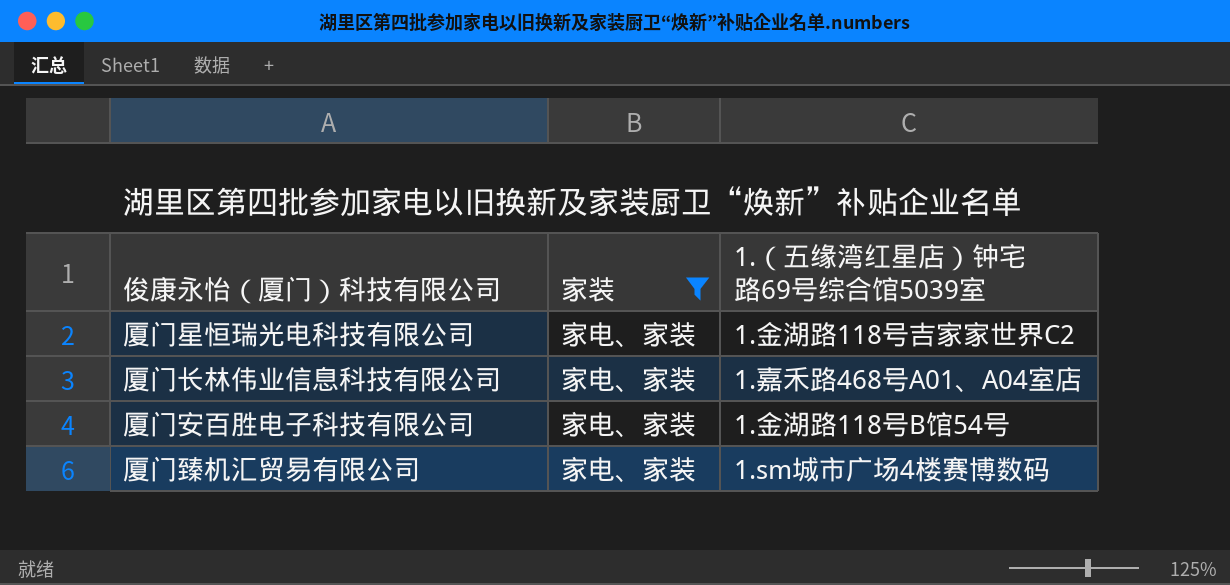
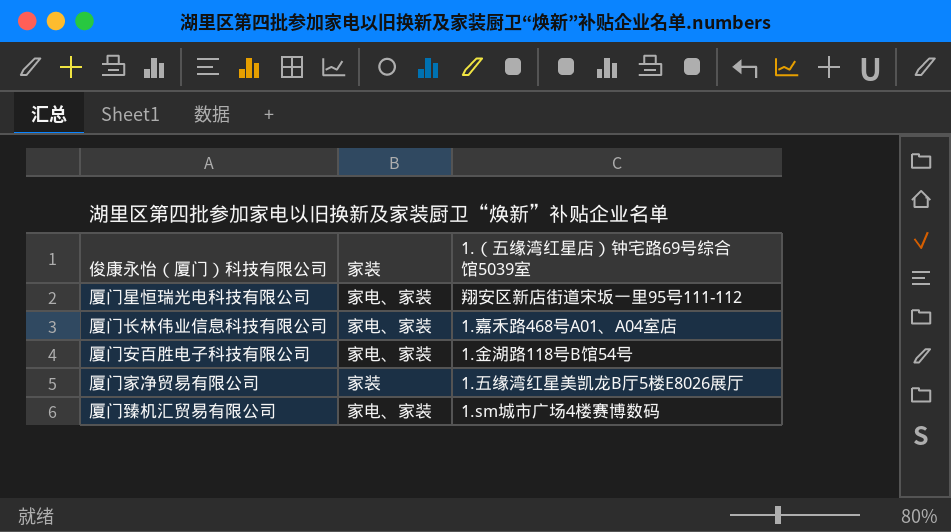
filter: 家装 = 家电、家装 -> none
厦门星恒瑞光电科技有限公司 | 1.（五缘湾红星店）钟宅路69号综合馆5039室: 1.金湖路118号吉家家世界C2 -> 翔安区新店街道宋坂一里95号111-112

